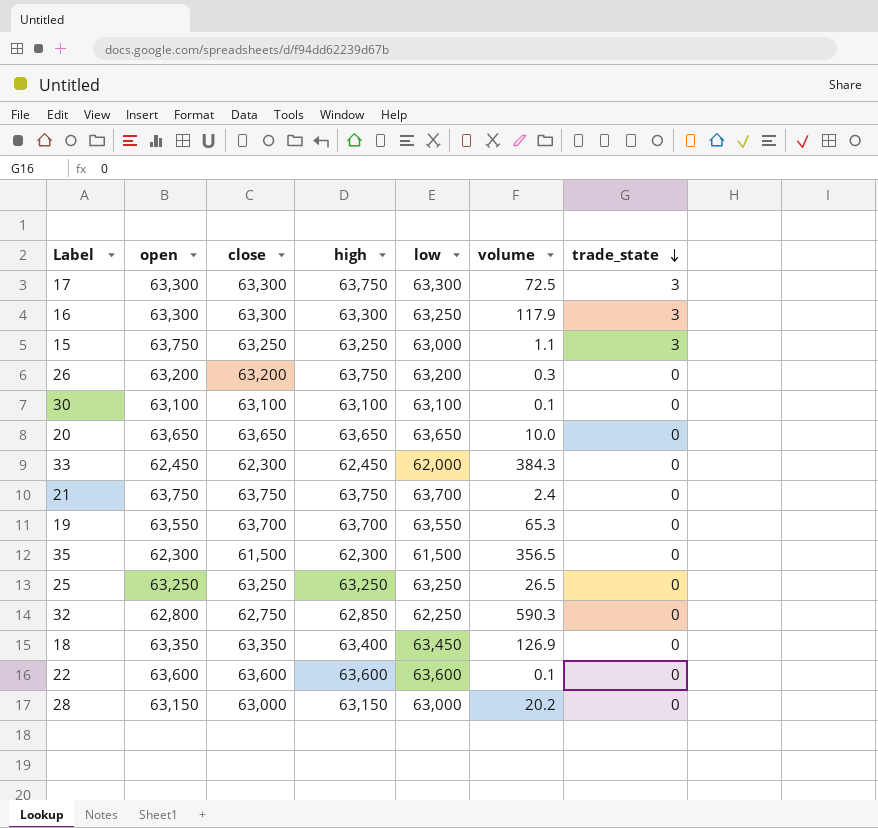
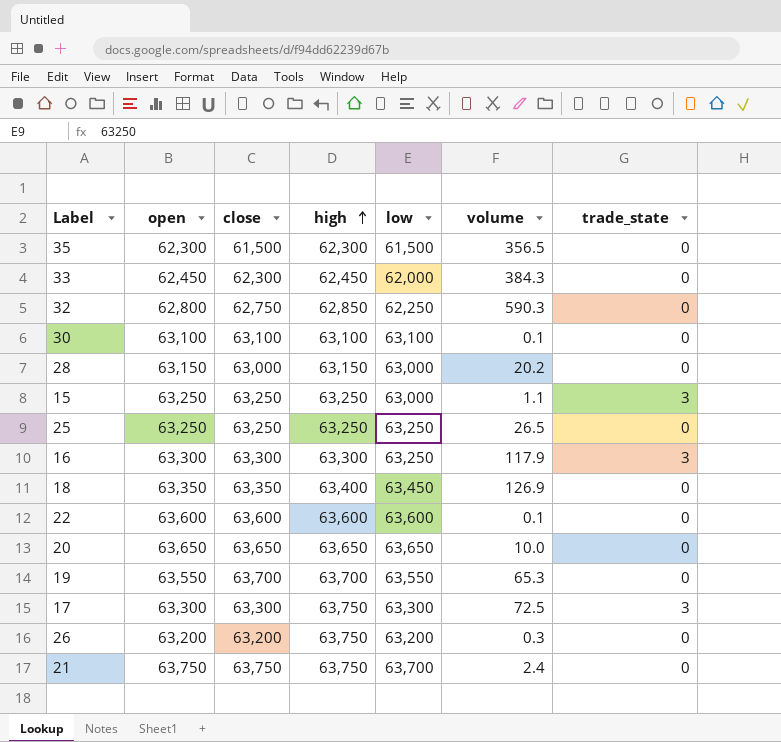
row order: trade_state descending -> high ascending
15 | open: 63,750 -> 63,250

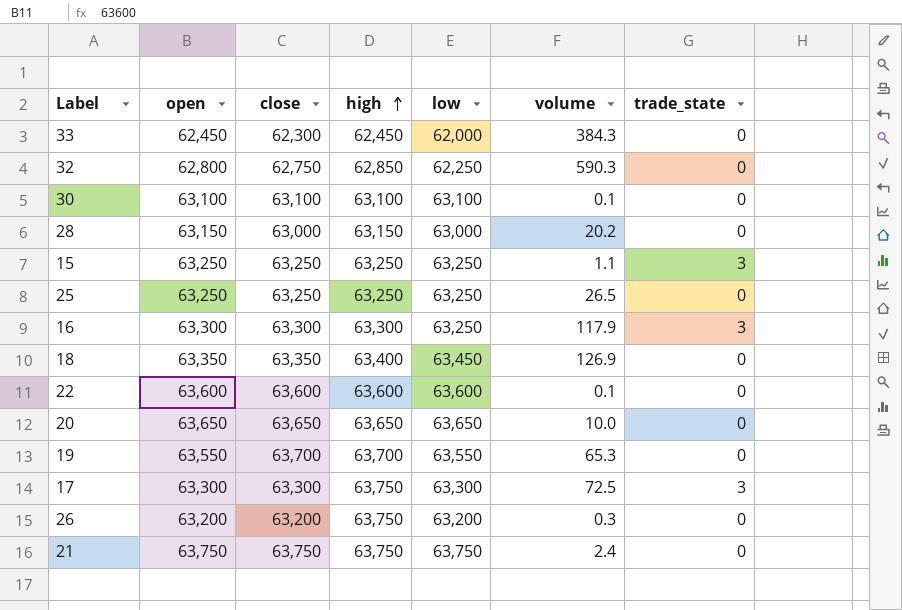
row 35: 62,300 | 61,500 | 62,300 | 61,500 | 356.5 | 0 -> none
15 | low: 63,000 -> 63,250
21 | low: 63,700 -> 63,750

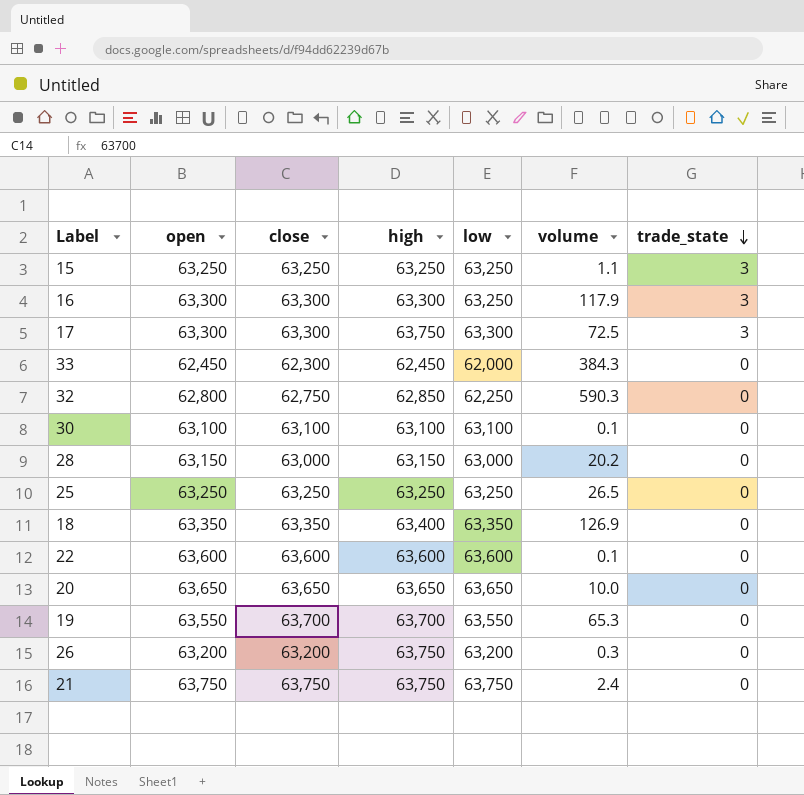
row order: high ascending -> trade_state descending
18 | low: 63,450 -> 63,350

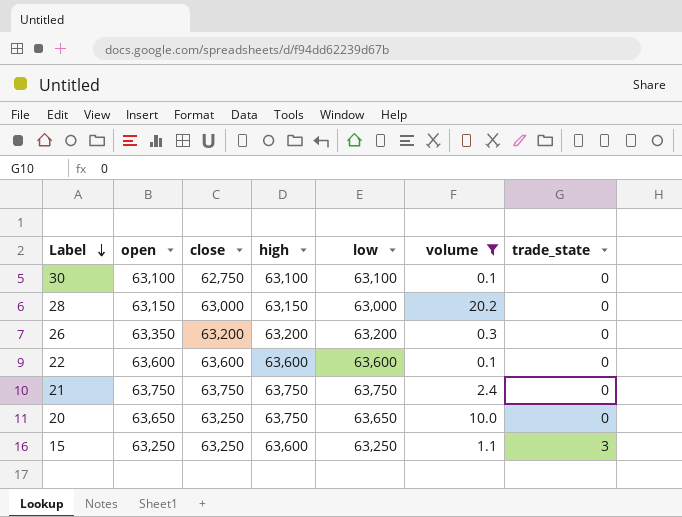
filter: none -> volume <= 20.2
row order: trade_state descending -> Label descending
30 | close: 63,100 -> 62,750
26 | open: 63,200 -> 63,350
26 | high: 63,750 -> 63,200
20 | close: 63,650 -> 63,250
20 | high: 63,650 -> 63,750
15 | high: 63,250 -> 63,600

